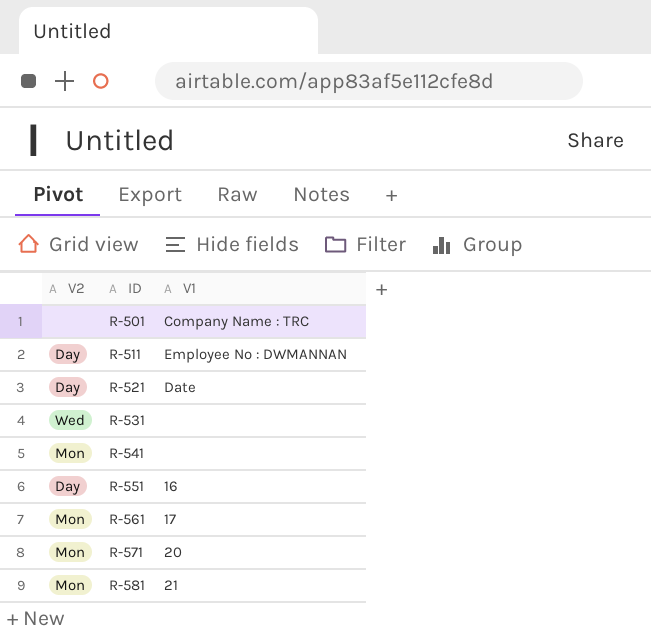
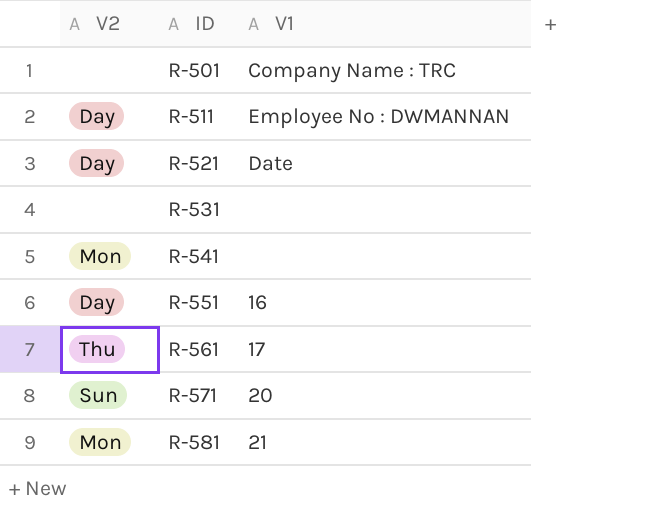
R-531 | V2: Wed -> none
R-561 | V2: Mon -> Thu
R-571 | V2: Mon -> Sun

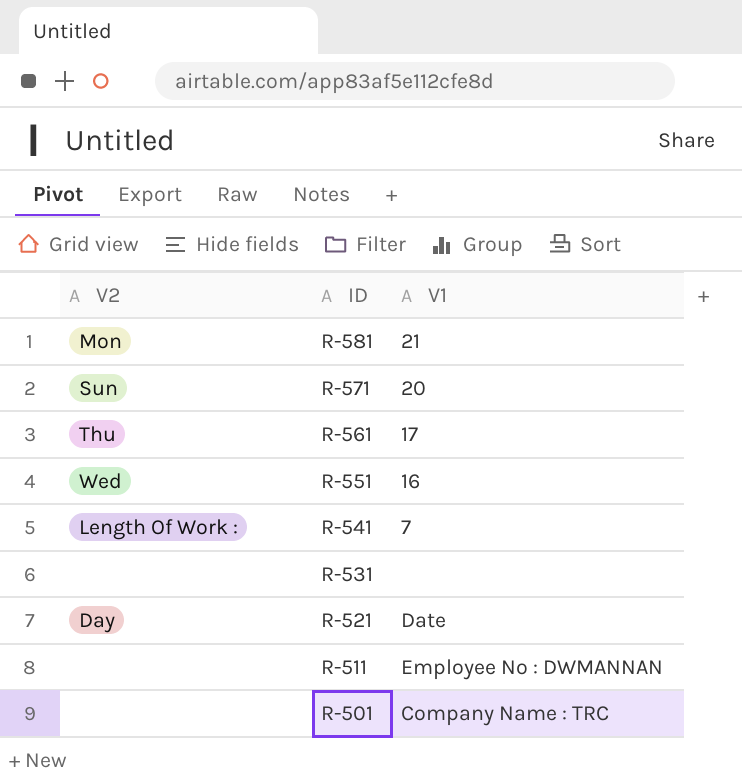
row order: ID ascending -> ID descending
R-551 | V2: Day -> Wed
R-541 | V2: Mon -> Length Of Work :
R-541 | V1: none -> 7
R-511 | V2: Day -> none

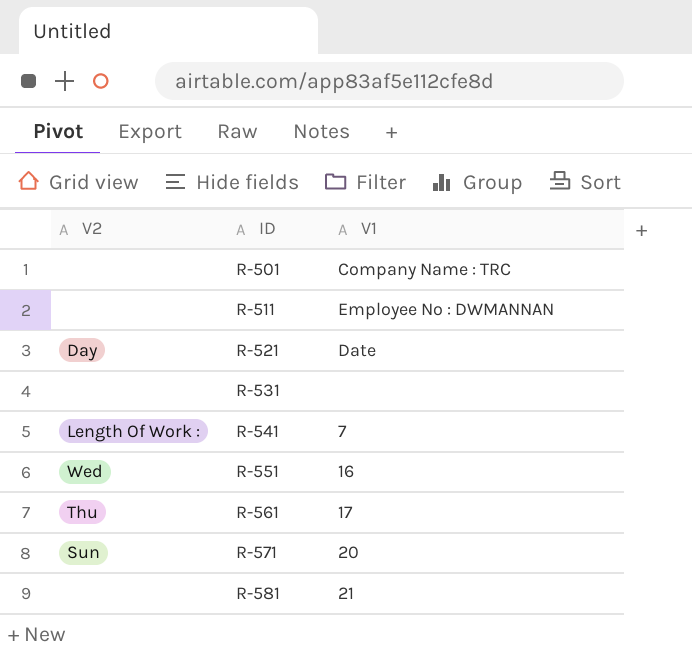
row order: ID descending -> ID ascending
R-581 | V2: Mon -> none

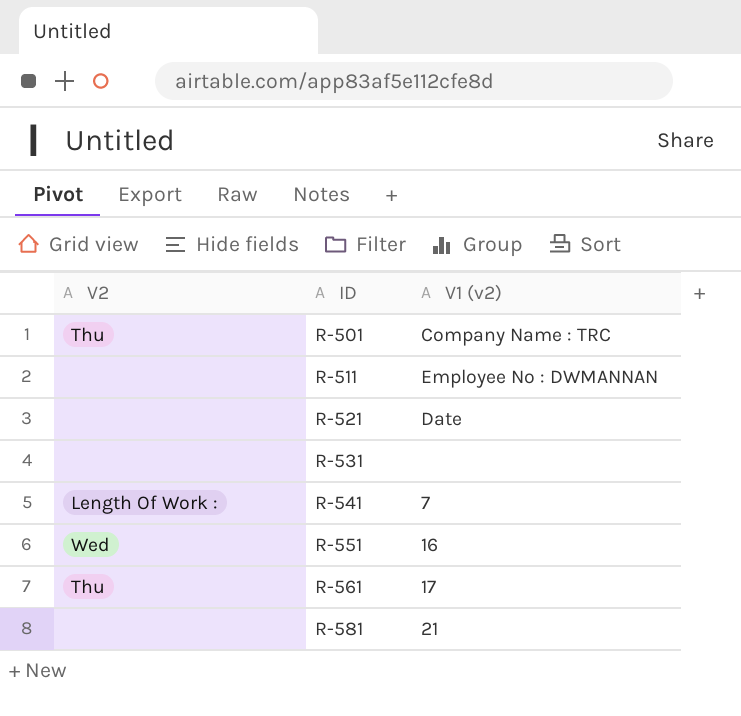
column name: V1 -> V1 (v2)
row R-571: Sun | 20 -> none
R-501 | V2: none -> Thu
R-521 | V2: Day -> none

